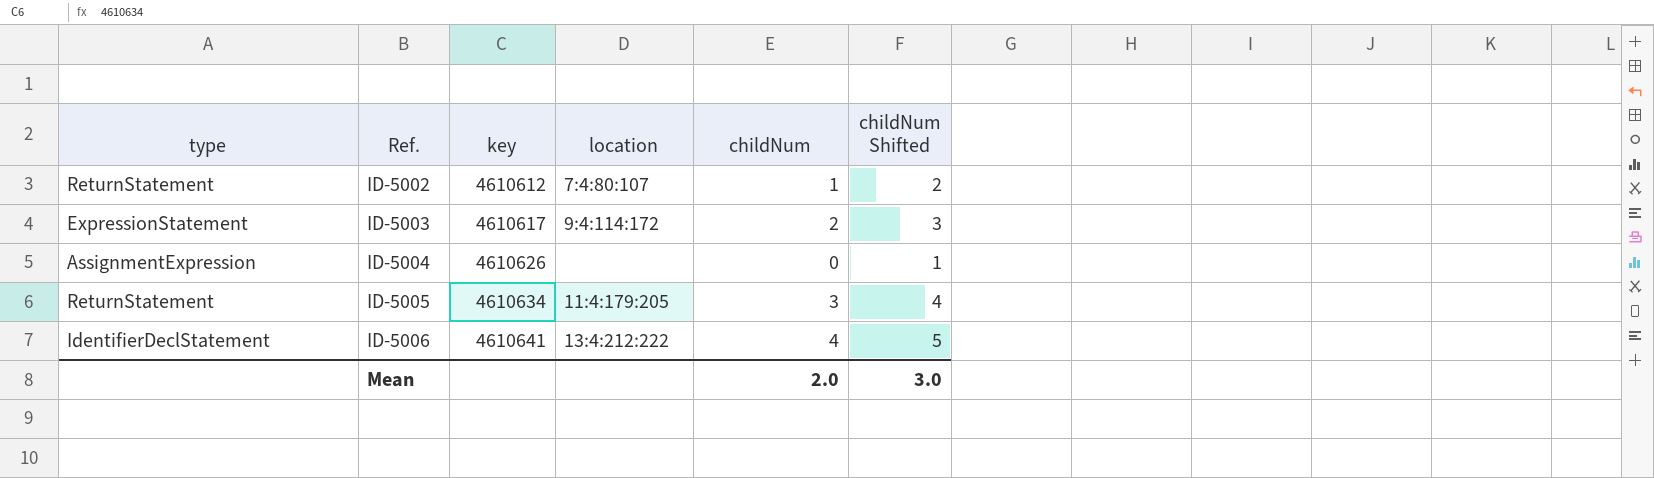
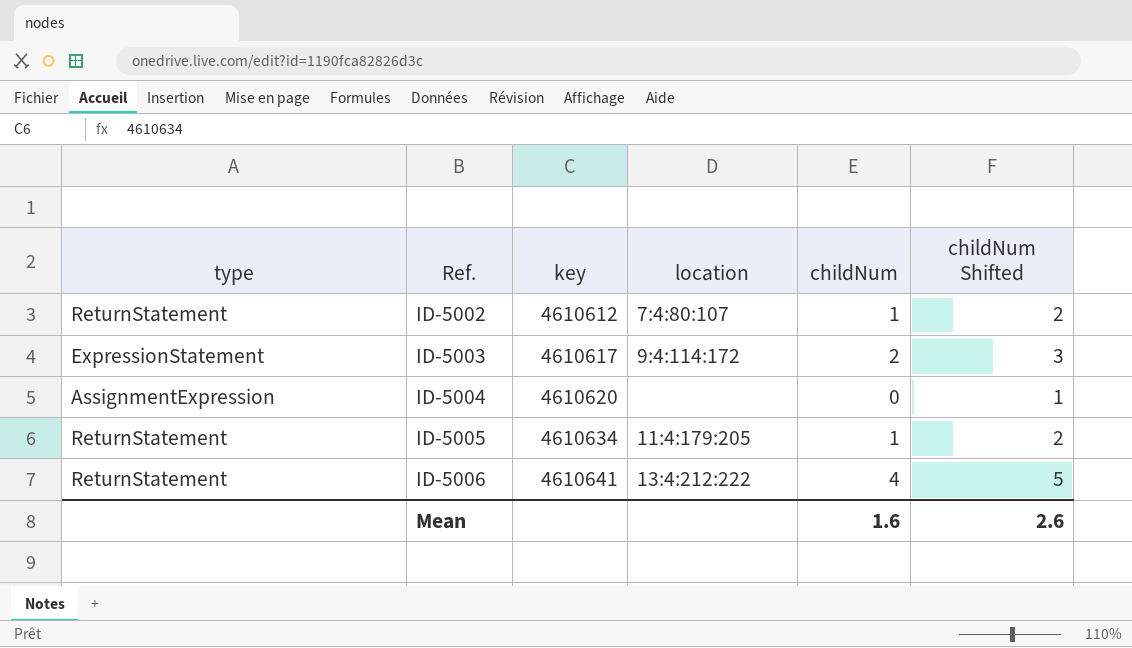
ID-5004 | key: 4610626 -> 4610620
ID-5005 | childNum: 3 -> 1
ID-5005 | childNum Shifted: 4 -> 2
ID-5006 | type: IdentifierDeclStatement -> ReturnStatement
Mean | childNum: 2.0 -> 1.6
Mean | childNum Shifted: 3.0 -> 2.6

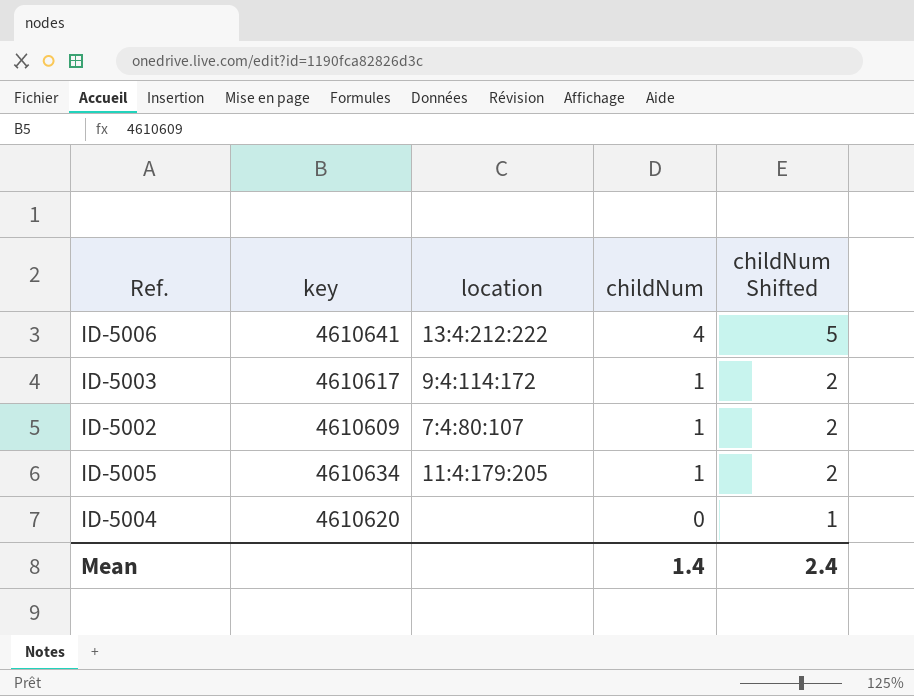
row order: Ref. ascending -> childNum descending
column type | position: 1 -> none
ID-5003 | childNum: 2 -> 1
ID-5003 | childNum Shifted: 3 -> 2
ID-5002 | key: 4610612 -> 4610609
Mean | childNum: 1.6 -> 1.4
Mean | childNum Shifted: 2.6 -> 2.4

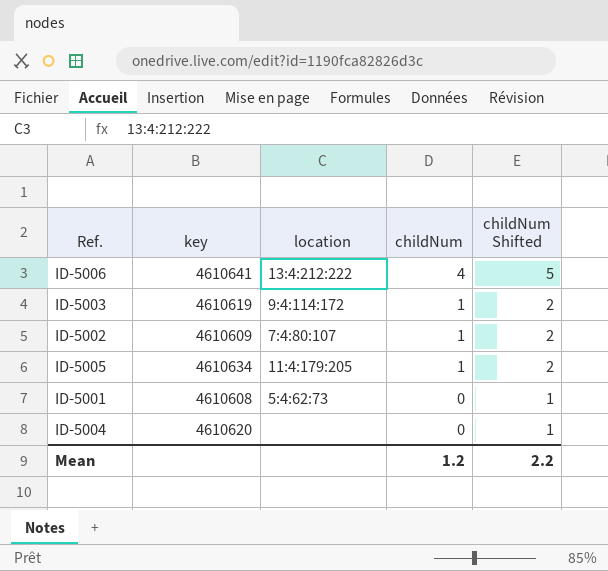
ID-5003 | key: 4610617 -> 4610619
row ID-5001: none -> 4610608 | 5:4:62:73 | 0 | 1
Mean | childNum: 1.4 -> 1.2
Mean | childNum Shifted: 2.4 -> 2.2

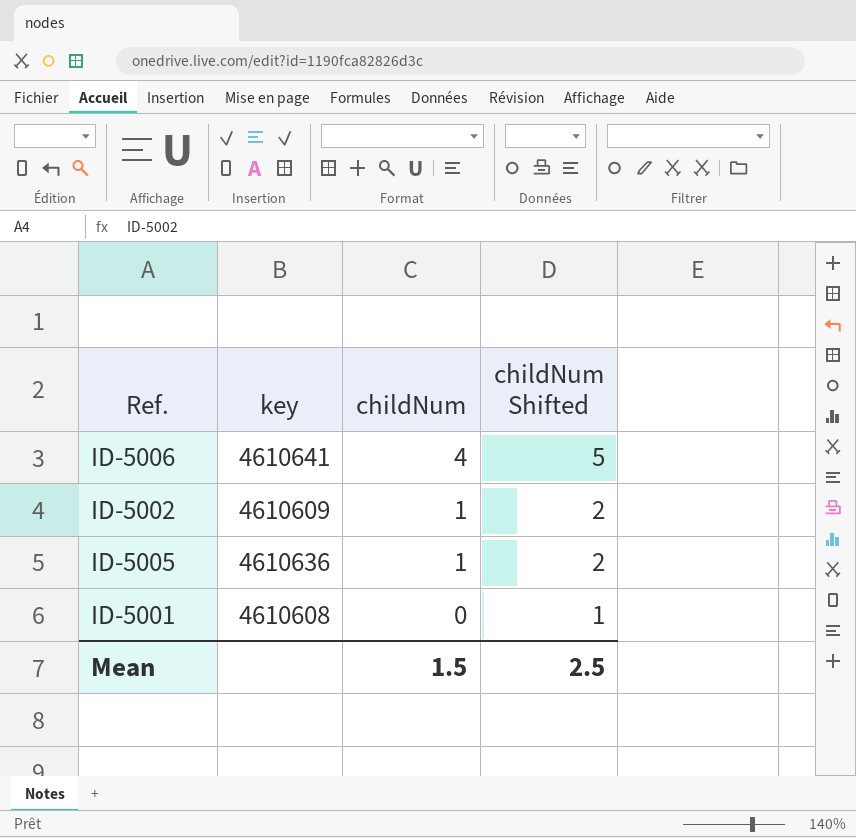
column location | position: 3 -> none
row ID-5003: 4610619 | 9:4:114:172 | 1 | 2 -> none
row ID-5004: 4610620 | none | 0 | 1 -> none
ID-5005 | key: 4610634 -> 4610636
Mean | childNum: 1.2 -> 1.5
Mean | childNum Shifted: 2.2 -> 2.5

